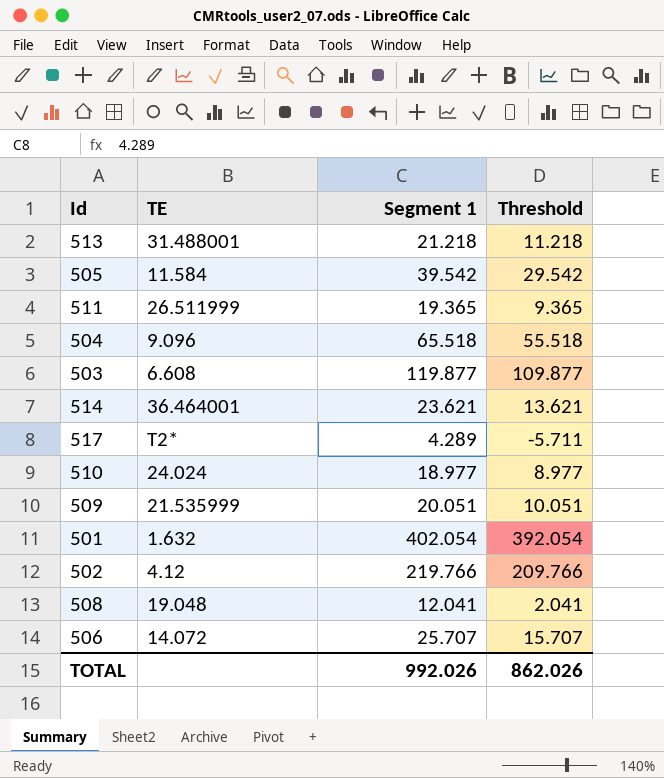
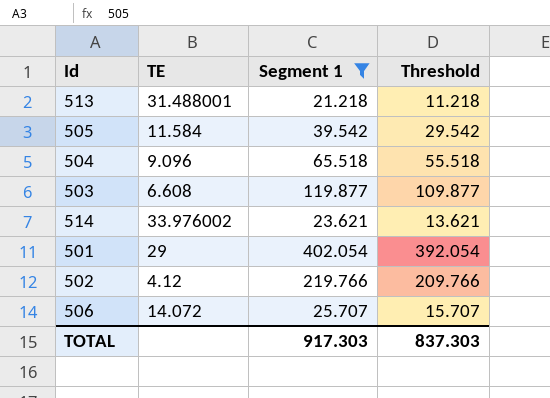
filter: none -> Segment 1 >= 21.218
514 | TE: 36.464001 -> 33.976002
501 | TE: 1.632 -> 29
TOTAL | Segment 1: 992.026 -> 917.303
TOTAL | Threshold: 862.026 -> 837.303

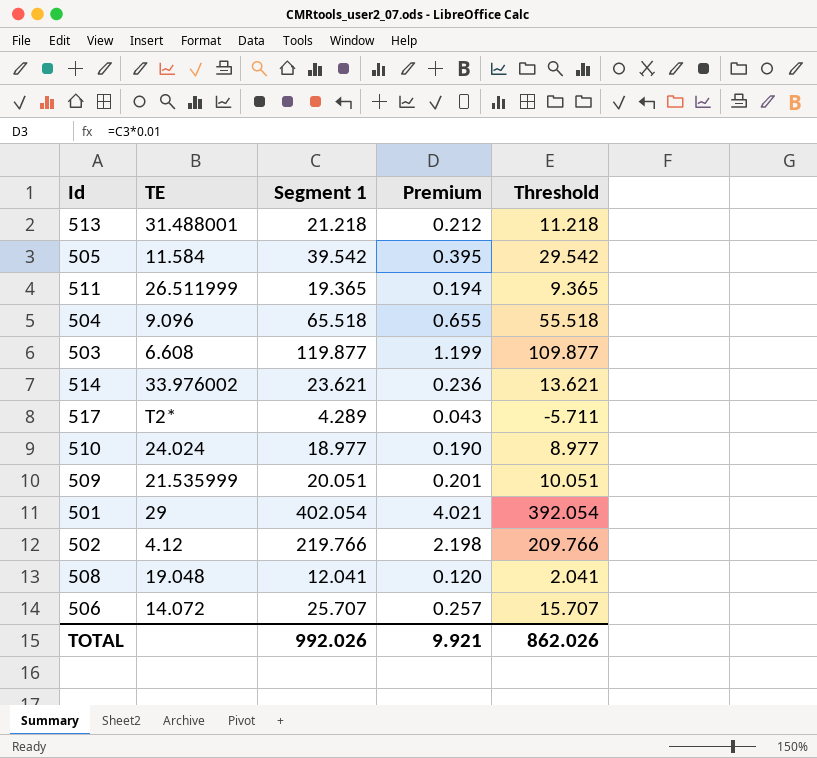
filter: Segment 1 >= 21.218 -> none
column Premium | formula: none -> [Segment 1] * 0.01
TOTAL | Segment 1: 917.303 -> 992.026
TOTAL | Threshold: 837.303 -> 862.026

